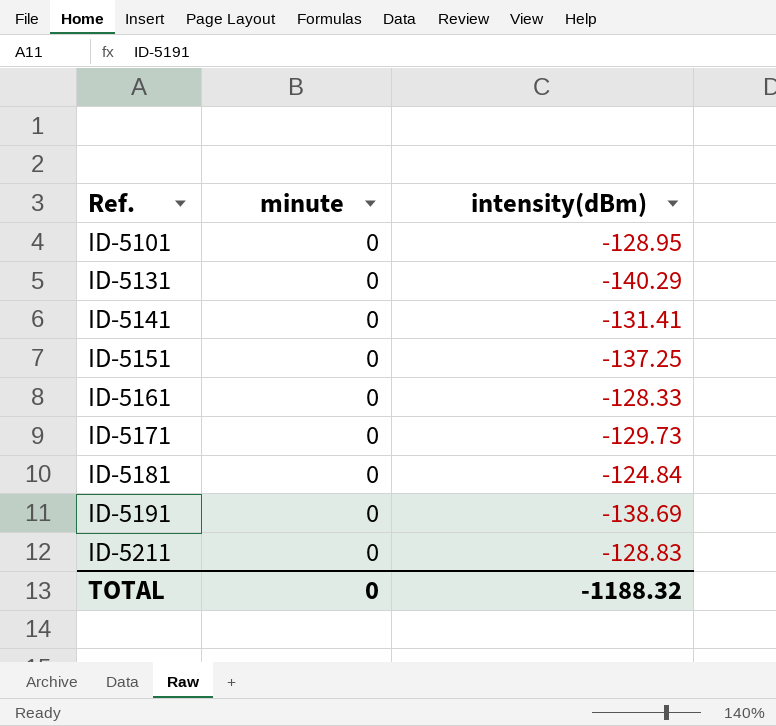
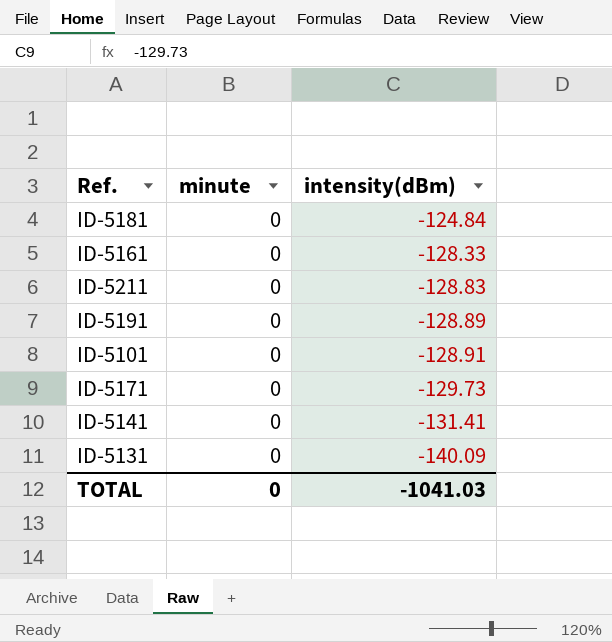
row order: Ref. ascending -> intensity(dBm) descending
row ID-5151: 0 | -137.25 -> none
ID-5191 | intensity(dBm): -138.69 -> -128.89
ID-5101 | intensity(dBm): -128.95 -> -128.91
ID-5131 | intensity(dBm): -140.29 -> -140.09
TOTAL | intensity(dBm): -1188.32 -> -1041.03

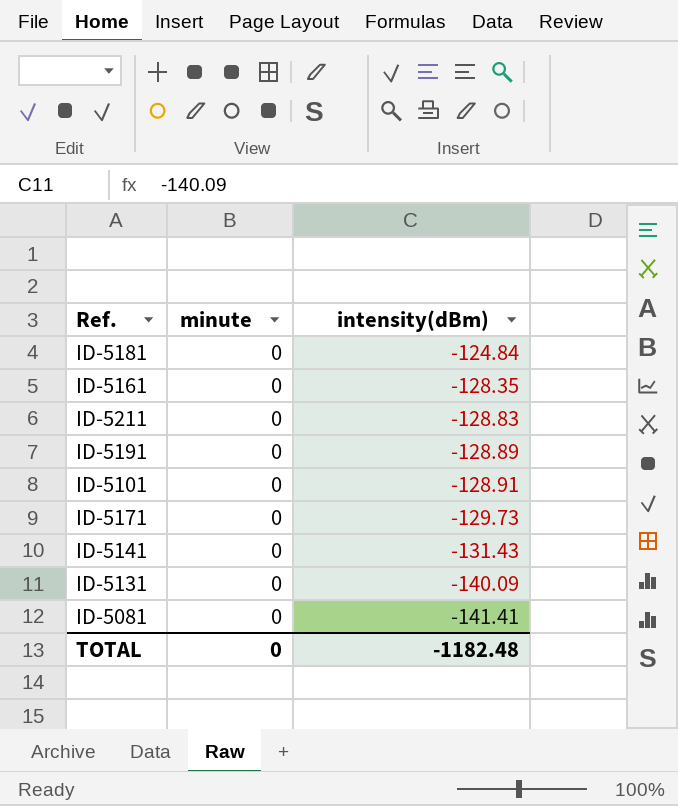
ID-5161 | intensity(dBm): -128.33 -> -128.35
ID-5141 | intensity(dBm): -131.41 -> -131.43
row ID-5081: none -> 0 | -141.41
TOTAL | intensity(dBm): -1041.03 -> -1182.48

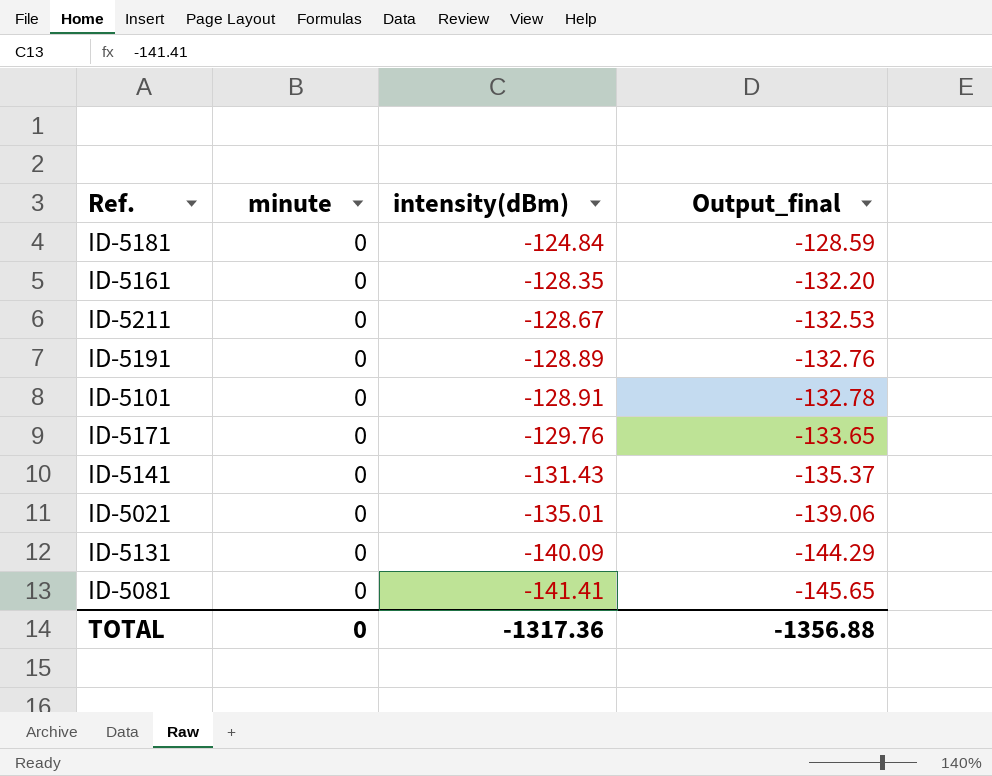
column Output_final | formula: none -> [intensity(dBm)] * 1.03
ID-5211 | intensity(dBm): -128.83 -> -128.67
ID-5171 | intensity(dBm): -129.73 -> -129.76
row ID-5021: none -> 0 | -135.01 | -139.06
TOTAL | intensity(dBm): -1182.48 -> -1317.36

